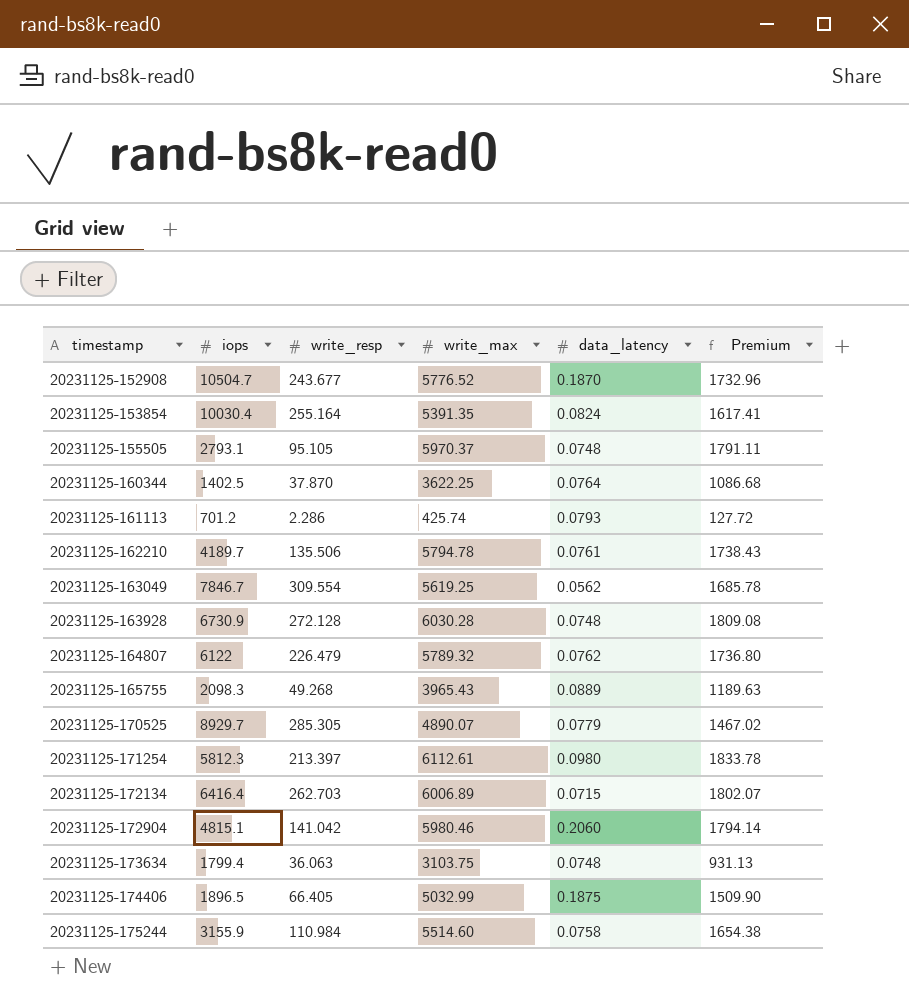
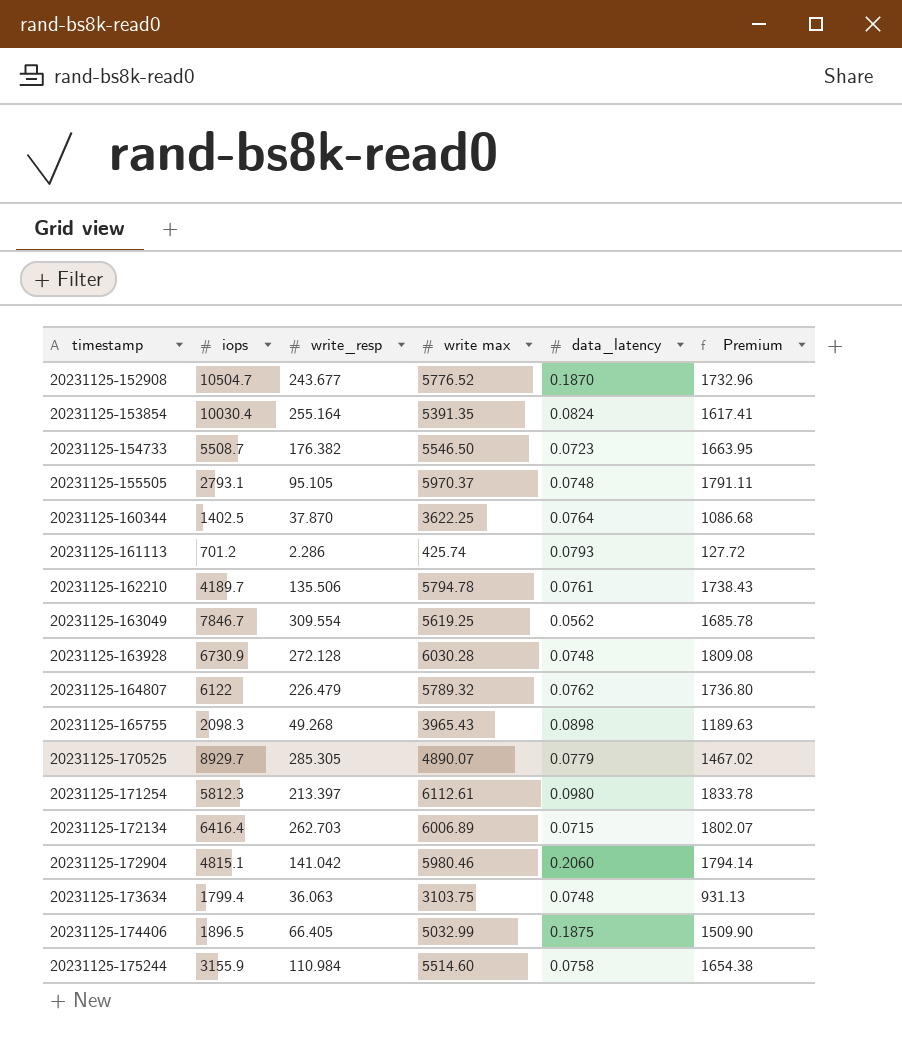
column name: write_max -> write max
row 20231125-154733: none -> 5508.7 | 176.382 | 5546.50 | 0.0723 | 1663.95
20231125-165755 | data_latency: 0.0889 -> 0.0898

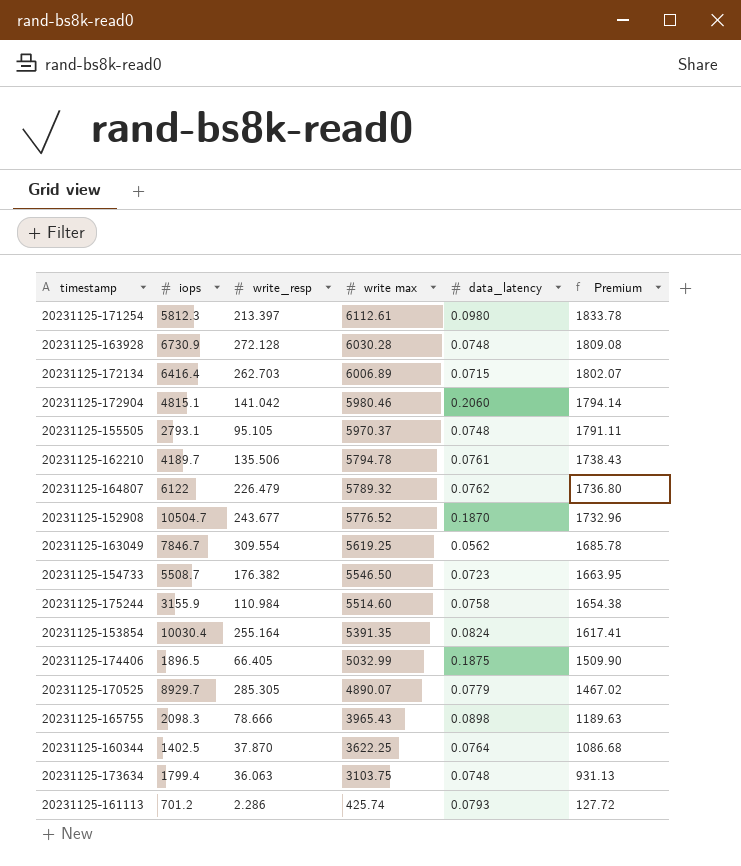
row order: timestamp ascending -> write max descending
20231125-165755 | write_resp: 49.268 -> 78.666

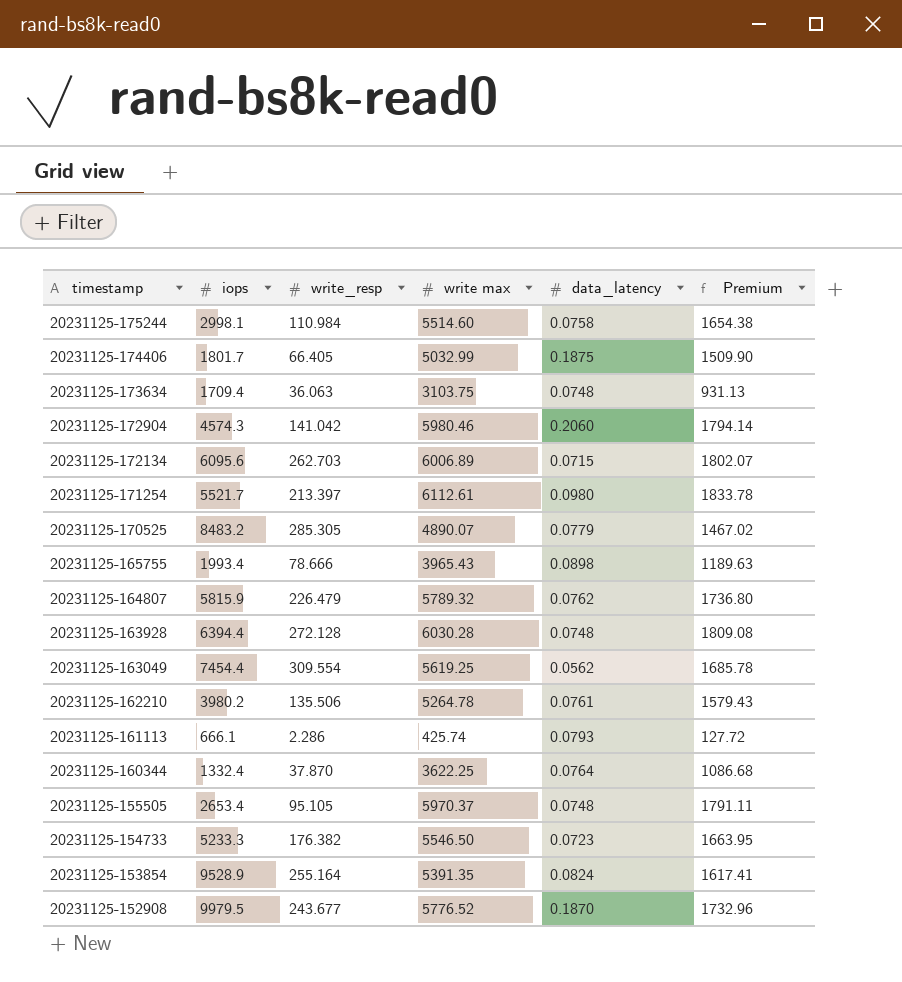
row order: write max descending -> timestamp descending
20231125-175244 | iops: 3155.9 -> 2998.1
20231125-174406 | iops: 1896.5 -> 1801.7
20231125-173634 | iops: 1799.4 -> 1709.4
20231125-172904 | iops: 4815.1 -> 4574.3
20231125-172134 | iops: 6416.4 -> 6095.6
20231125-171254 | iops: 5812.3 -> 5521.7
20231125-170525 | iops: 8929.7 -> 8483.2
20231125-165755 | iops: 2098.3 -> 1993.4
20231125-164807 | iops: 6122 -> 5815.9
20231125-163928 | iops: 6730.9 -> 6394.4
20231125-163049 | iops: 7846.7 -> 7454.4
20231125-162210 | iops: 4189.7 -> 3980.2
20231125-162210 | write max: 5794.78 -> 5264.78
20231125-162210 | Premium: 1738.43 -> 1579.43
20231125-161113 | iops: 701.2 -> 666.1
20231125-160344 | iops: 1402.5 -> 1332.4
20231125-155505 | iops: 2793.1 -> 2653.4
20231125-154733 | iops: 5508.7 -> 5233.3
20231125-153854 | iops: 10030.4 -> 9528.9
20231125-152908 | iops: 10504.7 -> 9979.5

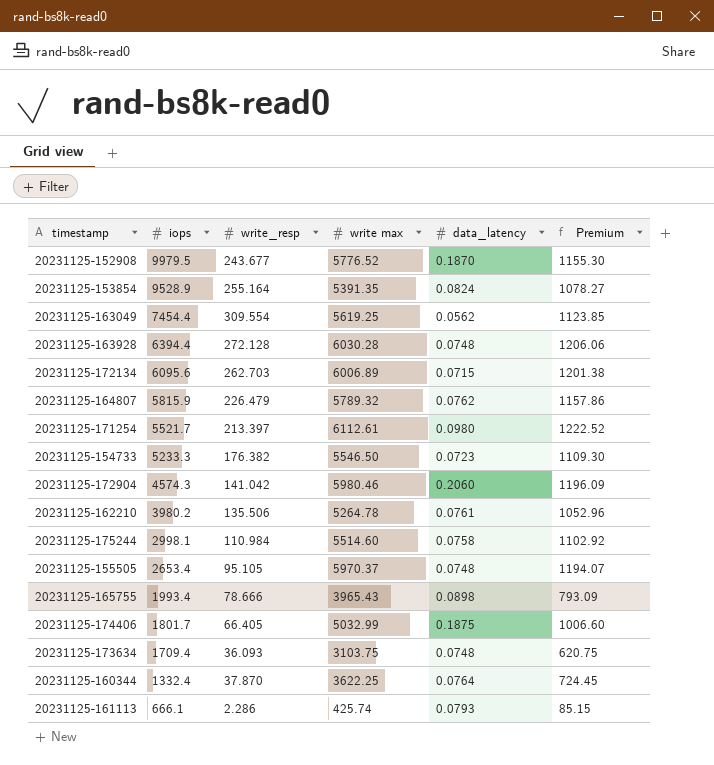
row order: timestamp descending -> iops descending
column Premium | formula: [write max] * 0.3 -> [write max] * 0.2
row 20231125-170525: 8483.2 | 285.305 | 4890.07 | 0.0779 | 1467.02 -> none
20231125-173634 | write_resp: 36.063 -> 36.093

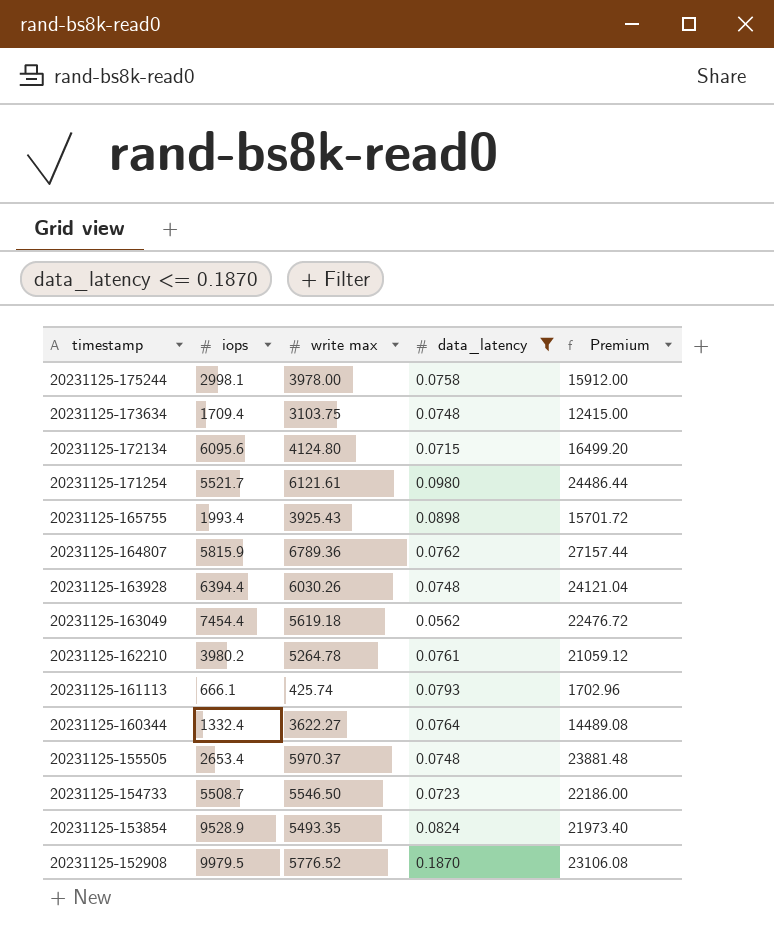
filter: none -> data_latency <= 0.1870
row order: iops descending -> timestamp descending
column write_resp | position: 3 -> none
column Premium | formula: [write max] * 0.2 -> [write max] * 4
20231125-175244 | write max: 5514.60 -> 3978.00
20231125-172134 | write max: 6006.89 -> 4124.80
20231125-171254 | write max: 6112.61 -> 6121.61
20231125-165755 | write max: 3965.43 -> 3925.43
20231125-164807 | write max: 5789.32 -> 6789.36
20231125-163928 | write max: 6030.28 -> 6030.26
20231125-163049 | write max: 5619.25 -> 5619.18
20231125-160344 | write max: 3622.25 -> 3622.27
20231125-154733 | iops: 5233.3 -> 5508.7
20231125-153854 | write max: 5391.35 -> 5493.35

